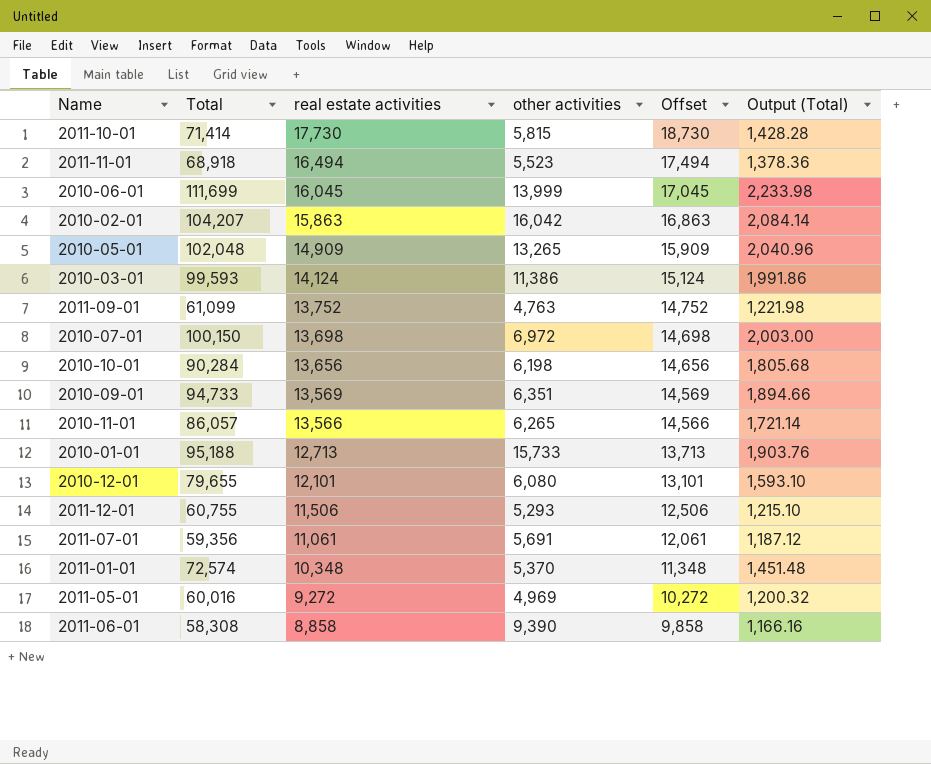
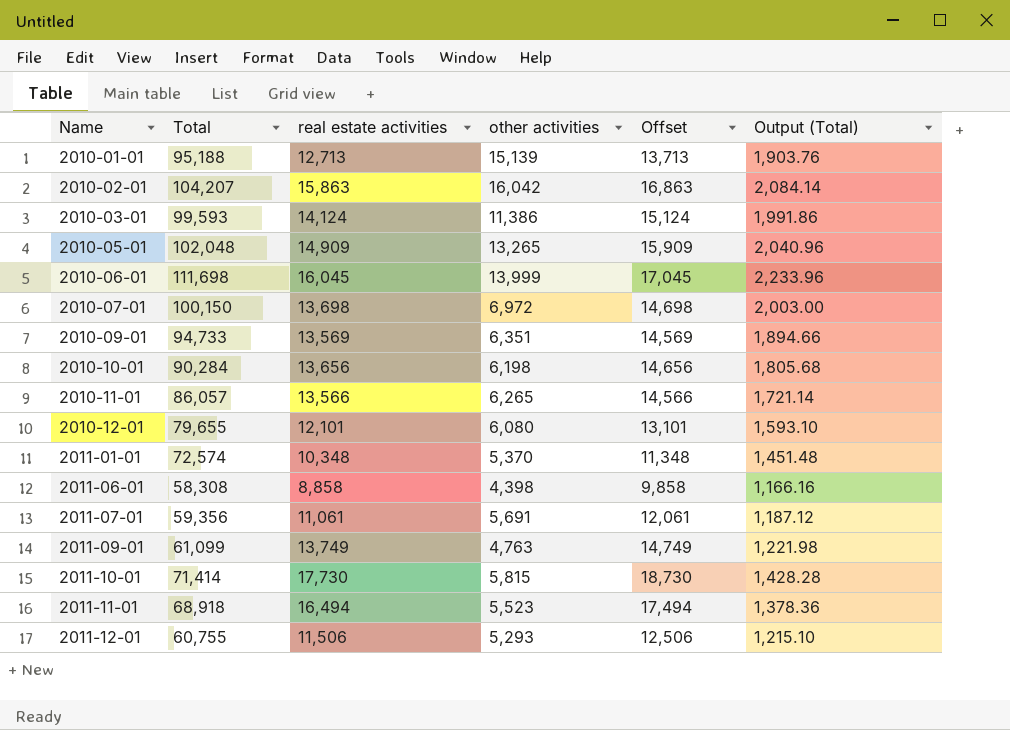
row order: real estate activities descending -> Name ascending
row 2011-05-01: 60,016 | 9,272 | 4,969 | 10,272 | 1,200.32 -> none
2010-01-01 | other activities: 15,733 -> 15,139
2010-06-01 | Total: 111,699 -> 111,698
2010-06-01 | Output (Total): 2,233.98 -> 2,233.96
2011-06-01 | other activities: 9,390 -> 4,398
2011-09-01 | real estate activities: 13,752 -> 13,749
2011-09-01 | Offset: 14,752 -> 14,749

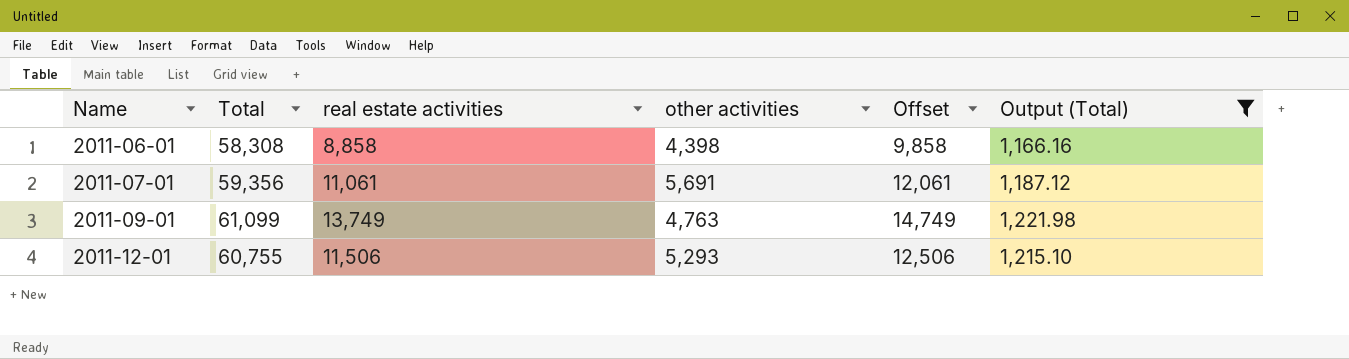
filter: none -> Output (Total) <= 1,221.98

